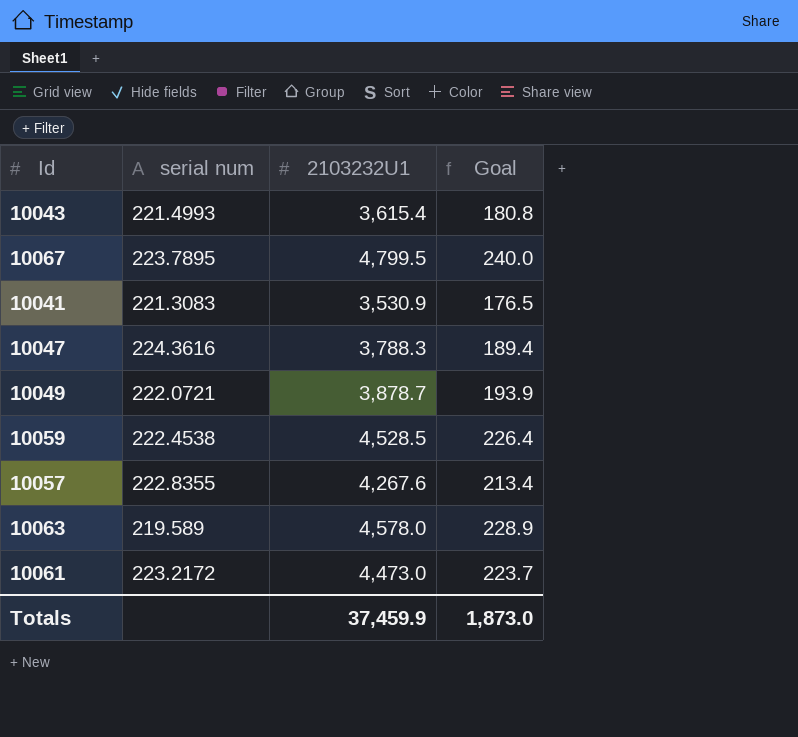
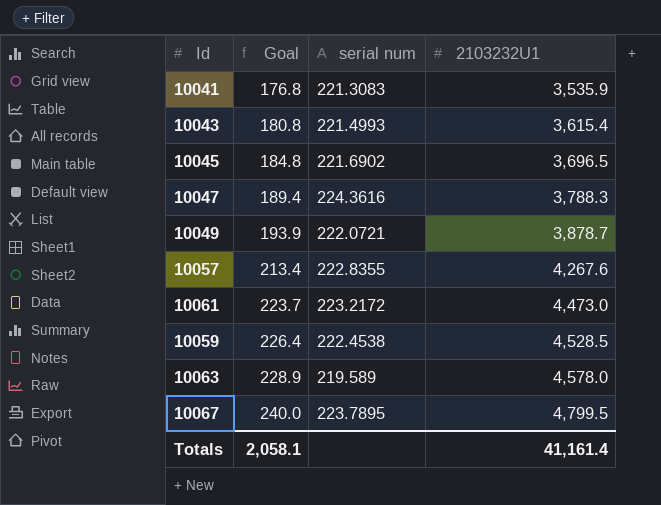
row order: none -> Goal ascending
column Goal | position: 4 -> 2
10041 | Goal: 176.5 -> 176.8
10041 | 2103232U1: 3,530.9 -> 3,535.9
row 10045: none -> 184.8 | 221.6902 | 3,696.5
Totals | Goal: 1,873.0 -> 2,058.1
Totals | 2103232U1: 37,459.9 -> 41,161.4

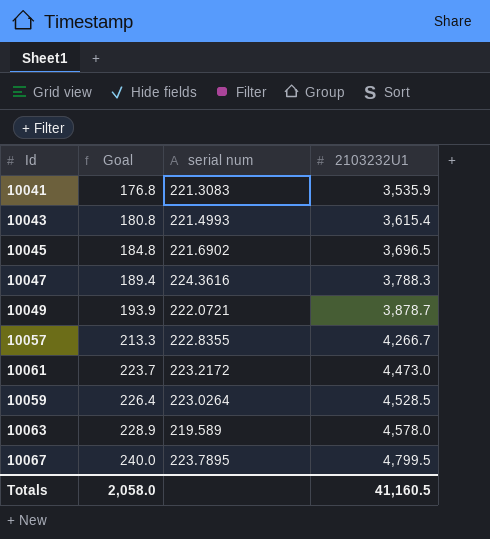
10057 | Goal: 213.4 -> 213.3
10057 | 2103232U1: 4,267.6 -> 4,266.7
10059 | serial num: 222.4538 -> 223.0264
Totals | Goal: 2,058.1 -> 2,058.0
Totals | 2103232U1: 41,161.4 -> 41,160.5

